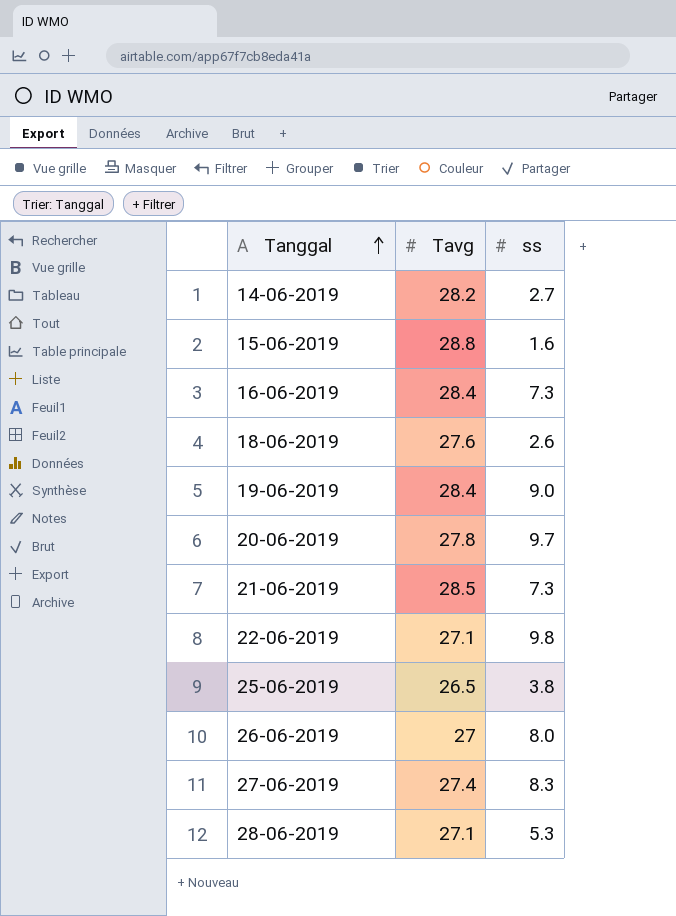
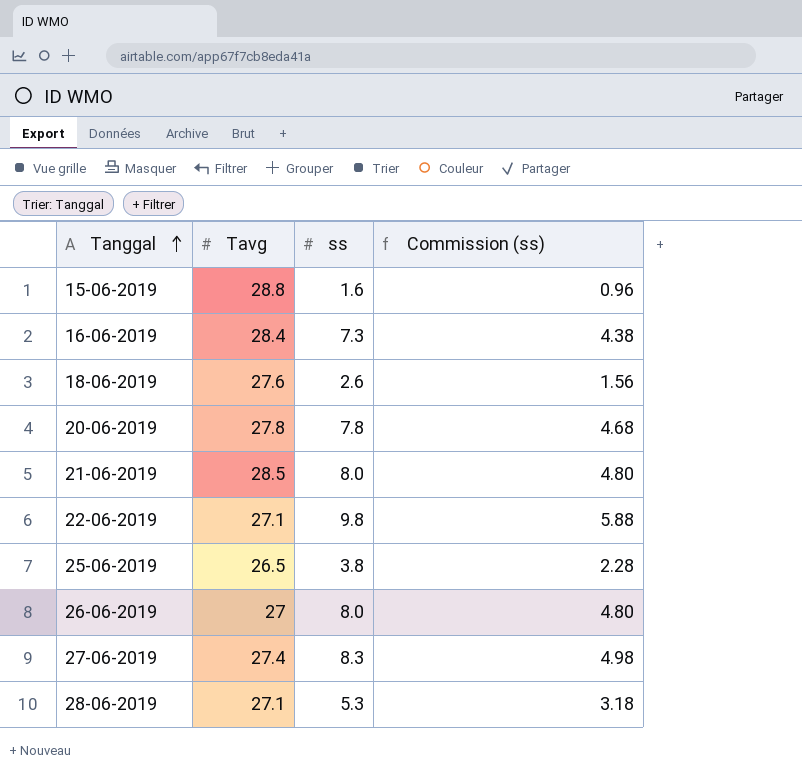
column Commission (ss) | formula: none -> [ss] * 0.6
row 14-06-2019: 28.2 | 2.7 -> none
row 19-06-2019: 28.4 | 9.0 -> none
20-06-2019 | ss: 9.7 -> 7.8
21-06-2019 | ss: 7.3 -> 8.0

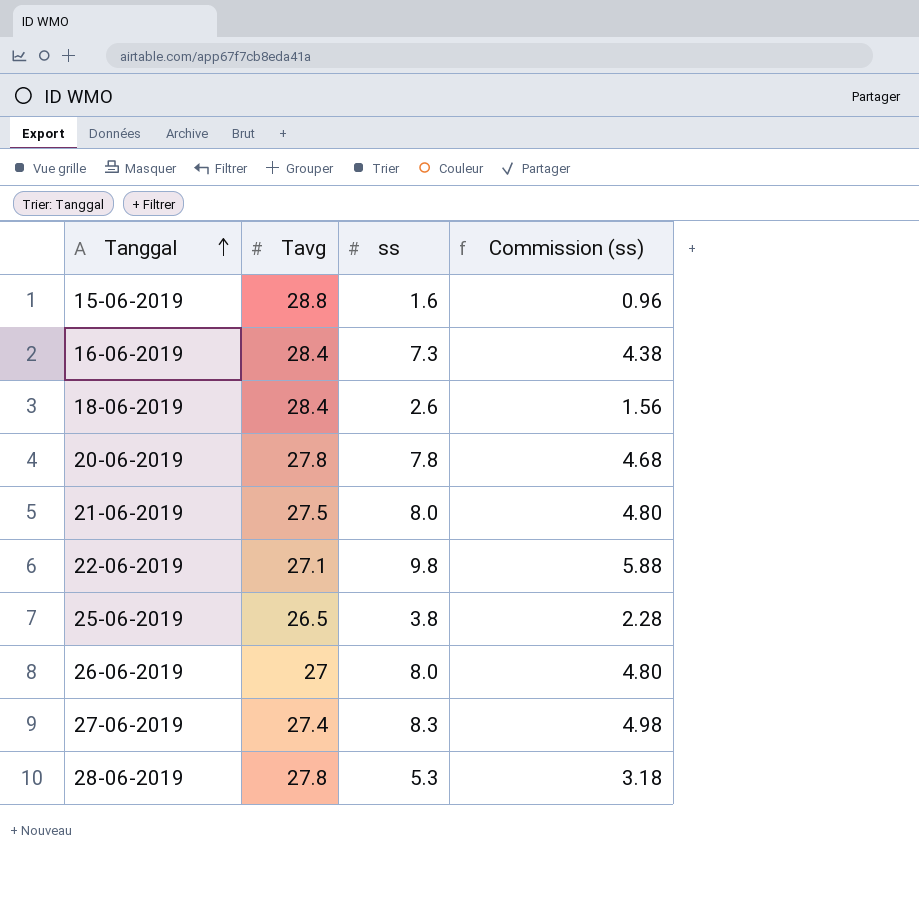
18-06-2019 | Tavg: 27.6 -> 28.4
21-06-2019 | Tavg: 28.5 -> 27.5
28-06-2019 | Tavg: 27.1 -> 27.8

